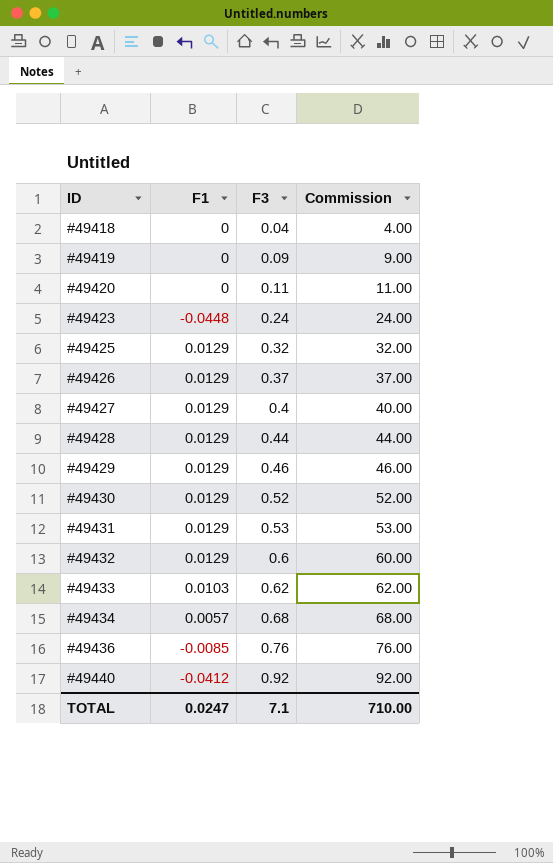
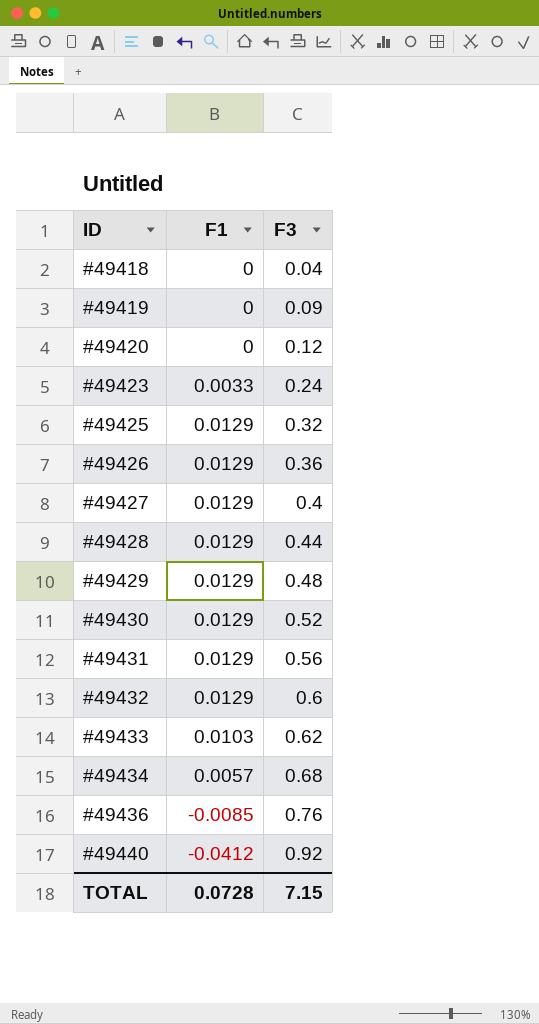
column Commission | formula: [F3] * 100 -> none
#49420 | F3: 0.11 -> 0.12
#49423 | F1: -0.0448 -> 0.0033
#49426 | F3: 0.37 -> 0.36
#49429 | F3: 0.46 -> 0.48
#49431 | F3: 0.53 -> 0.56
TOTAL | F1: 0.0247 -> 0.0728
TOTAL | F3: 7.1 -> 7.15

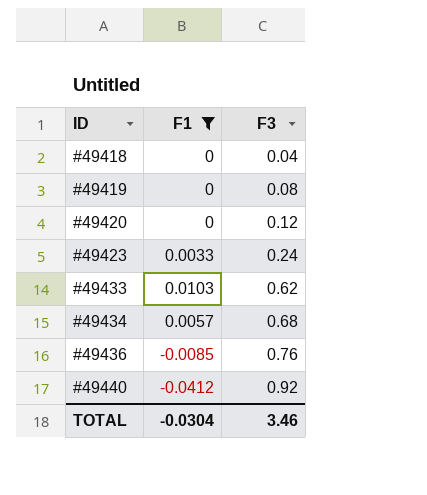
filter: none -> F1 != 0.0129
#49419 | F3: 0.09 -> 0.08
TOTAL | F1: 0.0728 -> -0.0304
TOTAL | F3: 7.15 -> 3.46

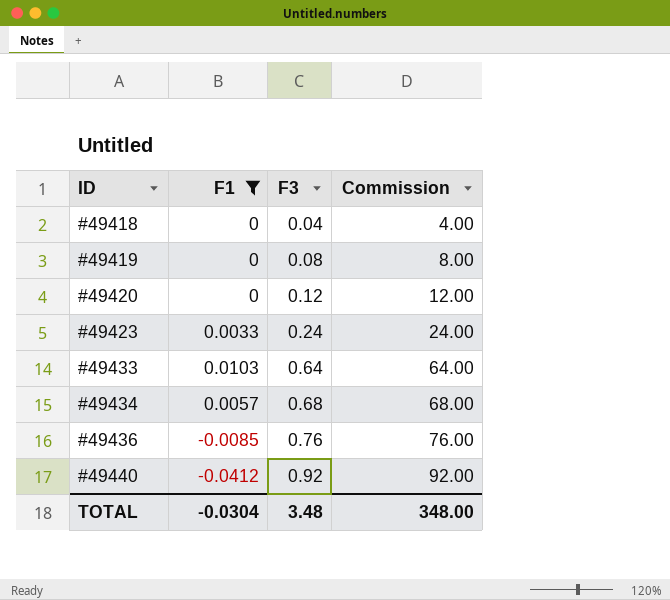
column Commission | formula: none -> [F3] * 100
#49433 | F3: 0.62 -> 0.64
TOTAL | F3: 3.46 -> 3.48

